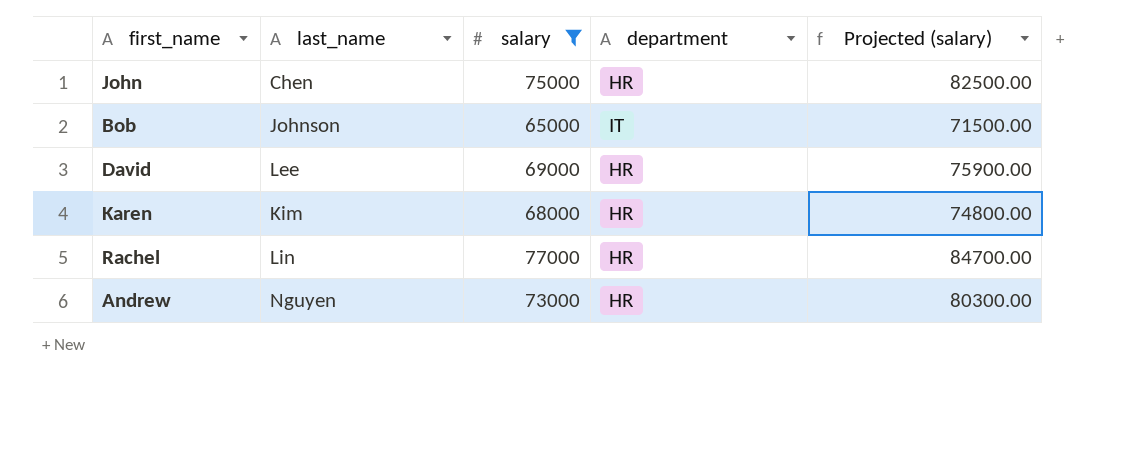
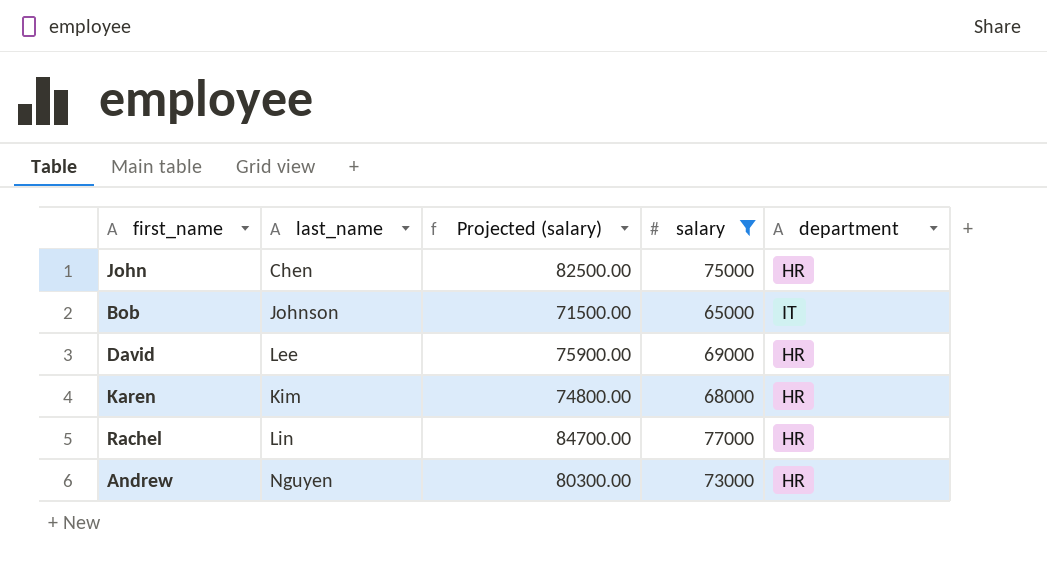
column Projected (salary) | position: 5 -> 3

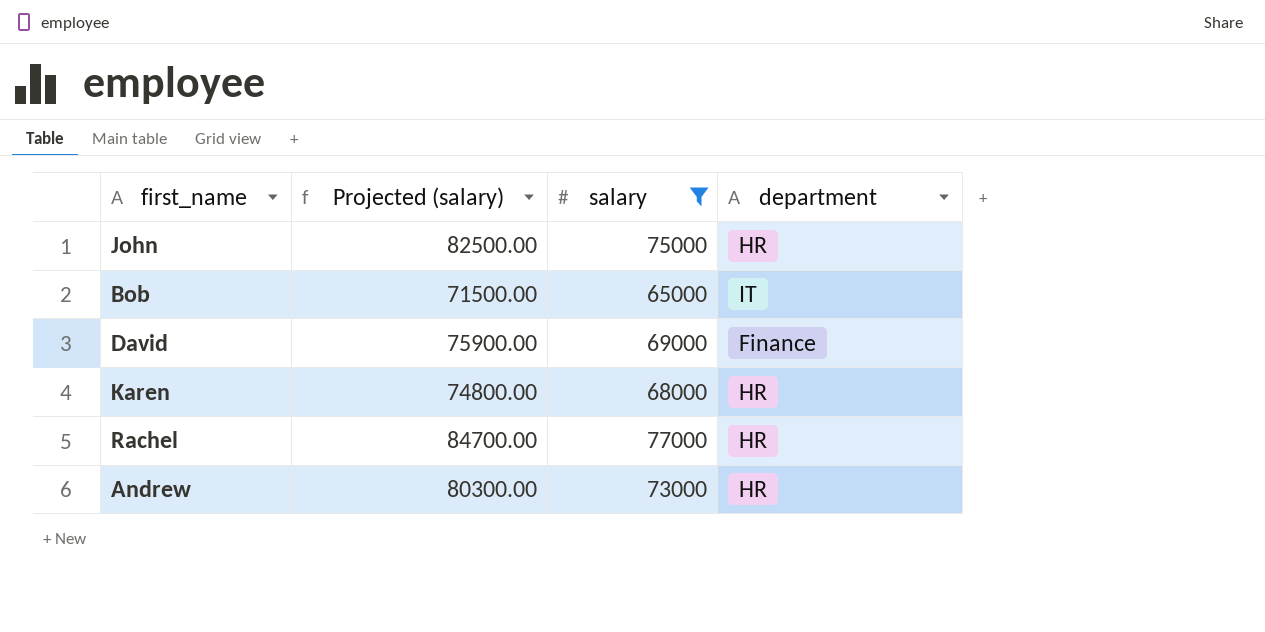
column last_name | position: 2 -> none
David | department: HR -> Finance

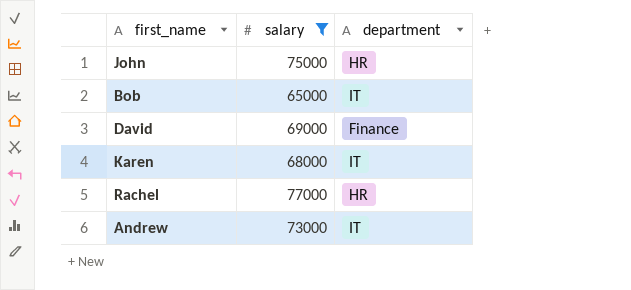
column Projected (salary) | formula: [salary] * 1.1 -> none
Karen | department: HR -> IT
Andrew | department: HR -> IT

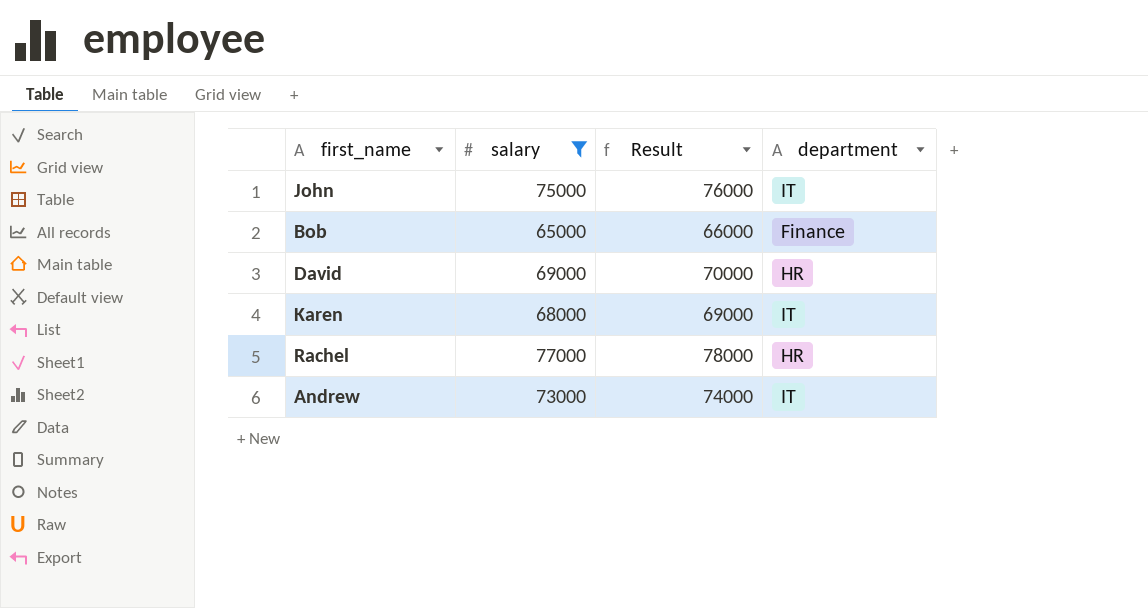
column Result | formula: none -> [salary] + 1000
John | department: HR -> IT
Bob | department: IT -> Finance
David | department: Finance -> HR

